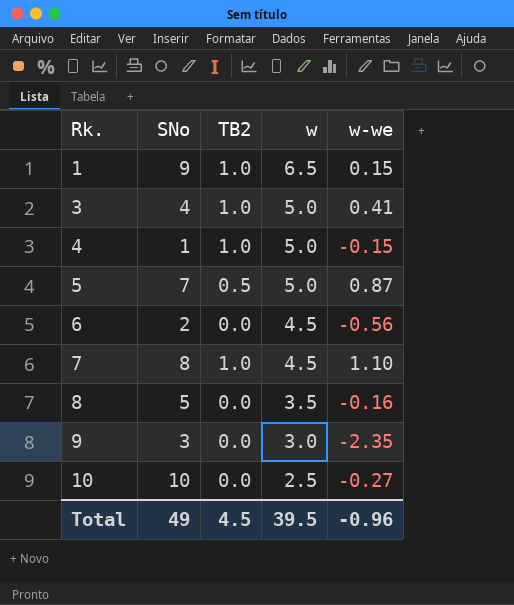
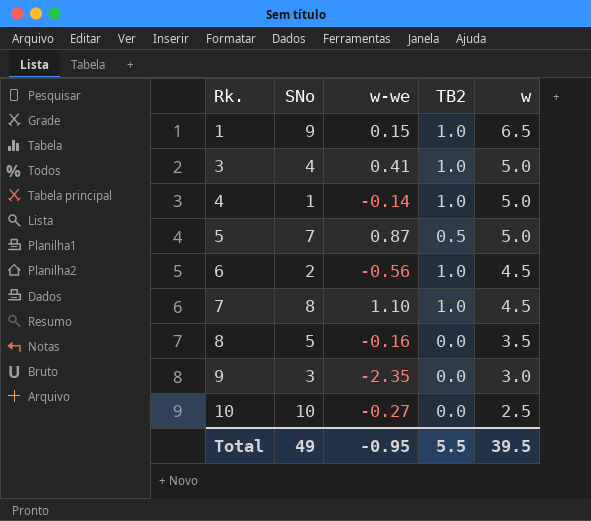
column w-we | position: 5 -> 3
4 | w-we: -0.15 -> -0.14
6 | TB2: 0.0 -> 1.0
Total | w-we: -0.96 -> -0.95
Total | TB2: 4.5 -> 5.5

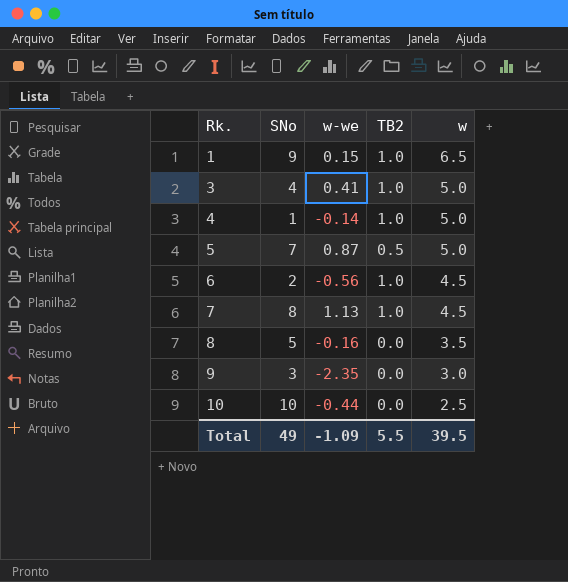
7 | w-we: 1.10 -> 1.13
10 | w-we: -0.27 -> -0.44
Total | w-we: -0.95 -> -1.09

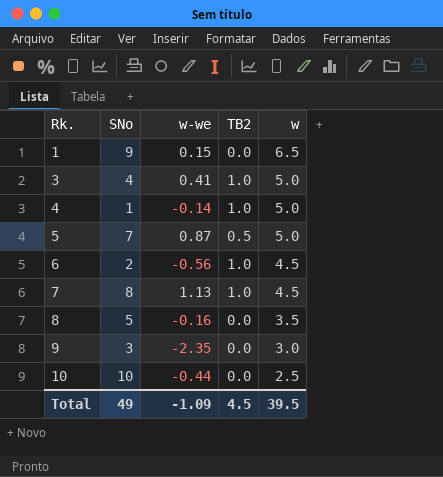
1 | TB2: 1.0 -> 0.0
Total | TB2: 5.5 -> 4.5

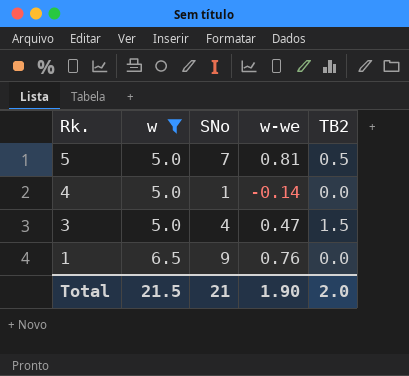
filter: none -> w >= 5.0
row order: Rk. ascending -> Rk. descending
column w | position: 5 -> 2
5 | w-we: 0.87 -> 0.81
4 | TB2: 1.0 -> 0.0
3 | w-we: 0.41 -> 0.47
3 | TB2: 1.0 -> 1.5
1 | w-we: 0.15 -> 0.76
Total | w: 39.5 -> 21.5
Total | SNo: 49 -> 21
Total | w-we: -1.09 -> 1.90
Total | TB2: 4.5 -> 2.0

